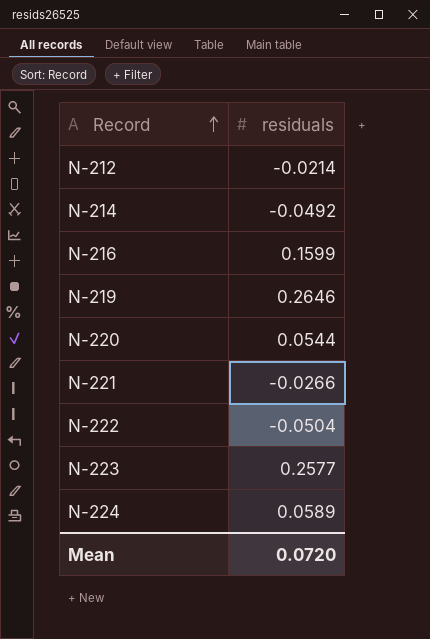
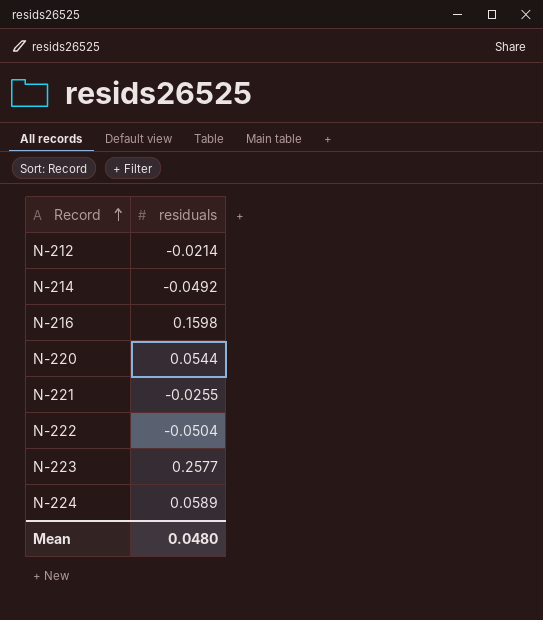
row N-219: 0.2646 -> none
N-216 | residuals: 0.1599 -> 0.1598
N-221 | residuals: -0.0266 -> -0.0255
Mean | residuals: 0.0720 -> 0.0480

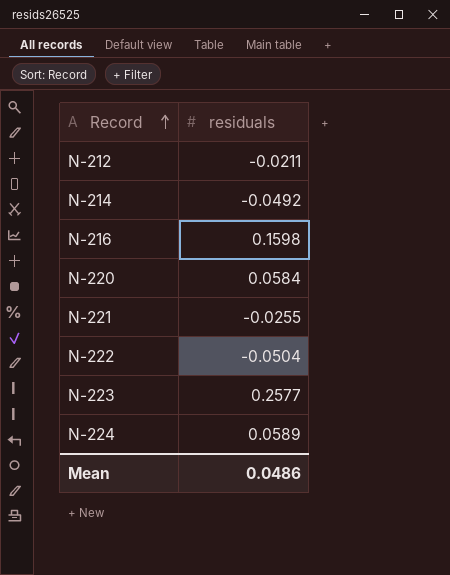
N-212 | residuals: -0.0214 -> -0.0211
N-220 | residuals: 0.0544 -> 0.0584
Mean | residuals: 0.0480 -> 0.0486

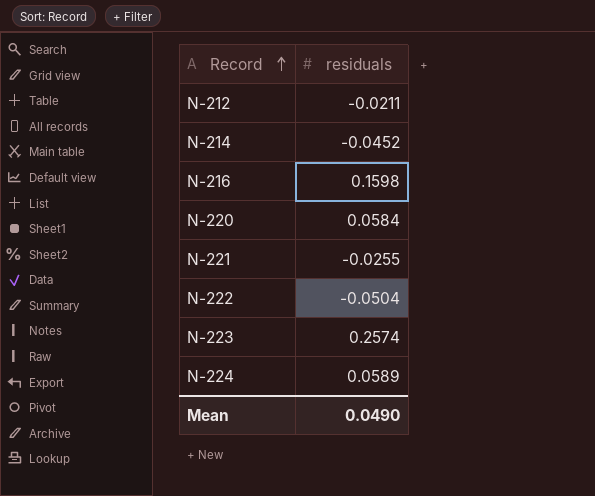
N-214 | residuals: -0.0492 -> -0.0452
N-223 | residuals: 0.2577 -> 0.2574
Mean | residuals: 0.0486 -> 0.0490

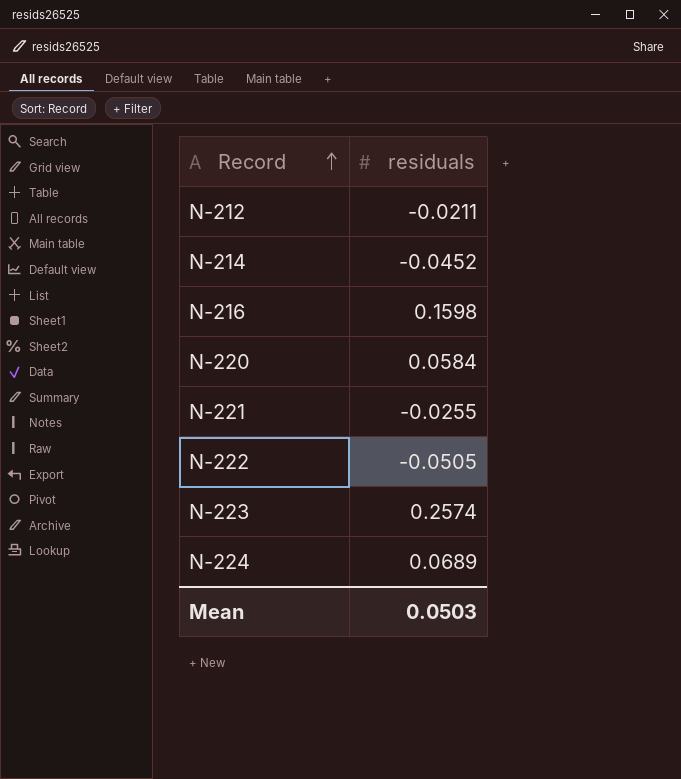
N-222 | residuals: -0.0504 -> -0.0505
N-224 | residuals: 0.0589 -> 0.0689
Mean | residuals: 0.0490 -> 0.0503

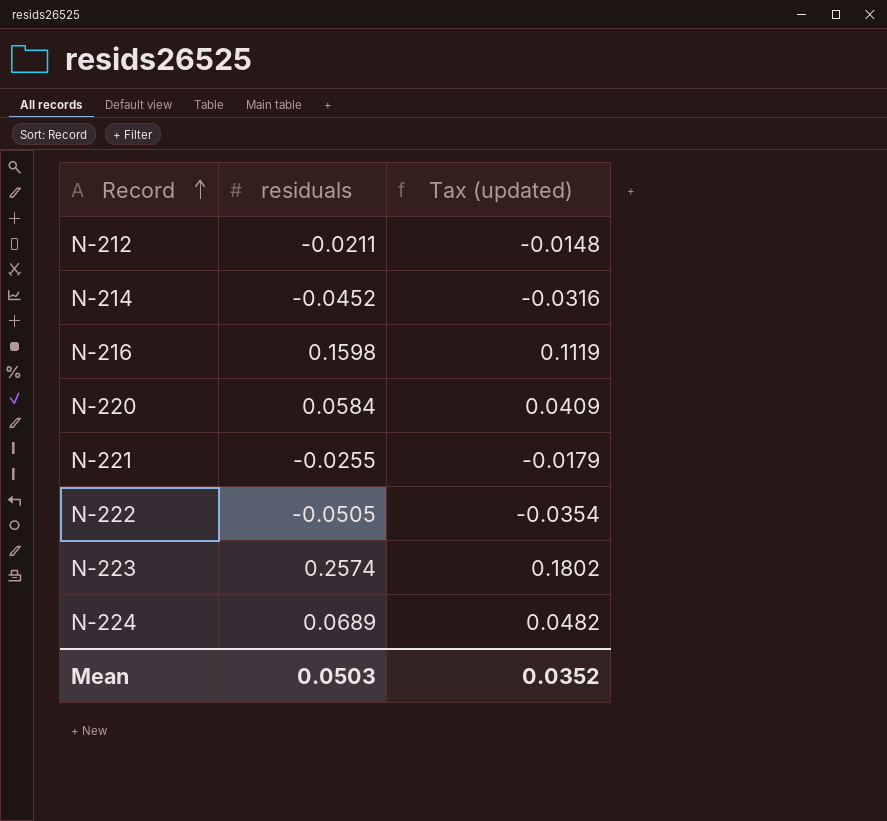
column Tax (updated) | formula: none -> [residuals] * 0.7

